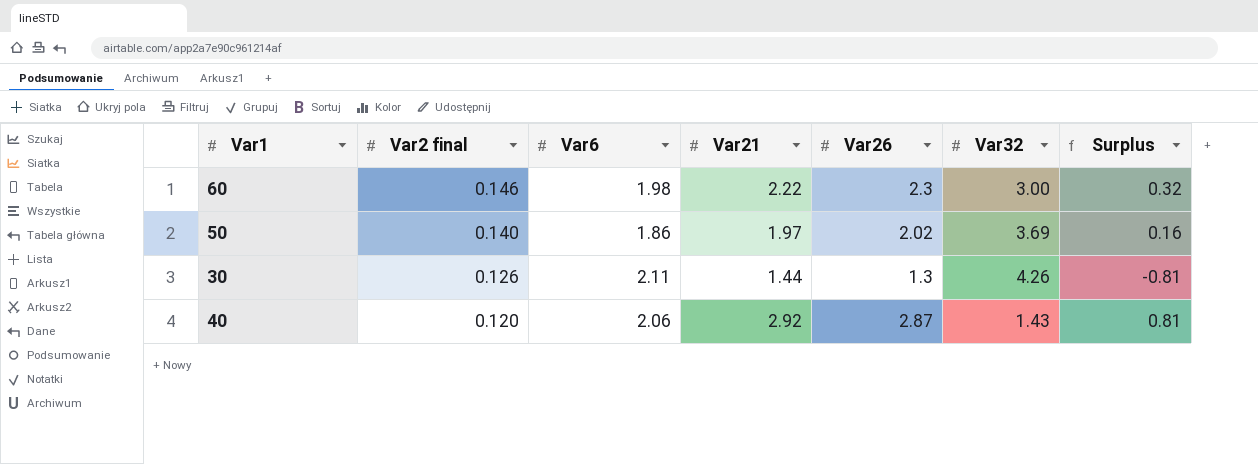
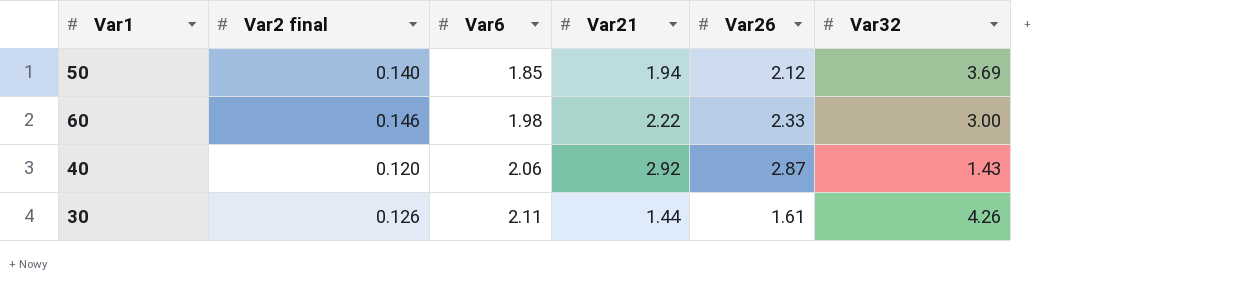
row order: Var2 final descending -> Var6 ascending
column Surplus | formula: [Var26] - [Var6] -> none
50 | Var6: 1.86 -> 1.85
50 | Var21: 1.97 -> 1.94
50 | Var26: 2.02 -> 2.12
60 | Var26: 2.3 -> 2.33
30 | Var26: 1.3 -> 1.61

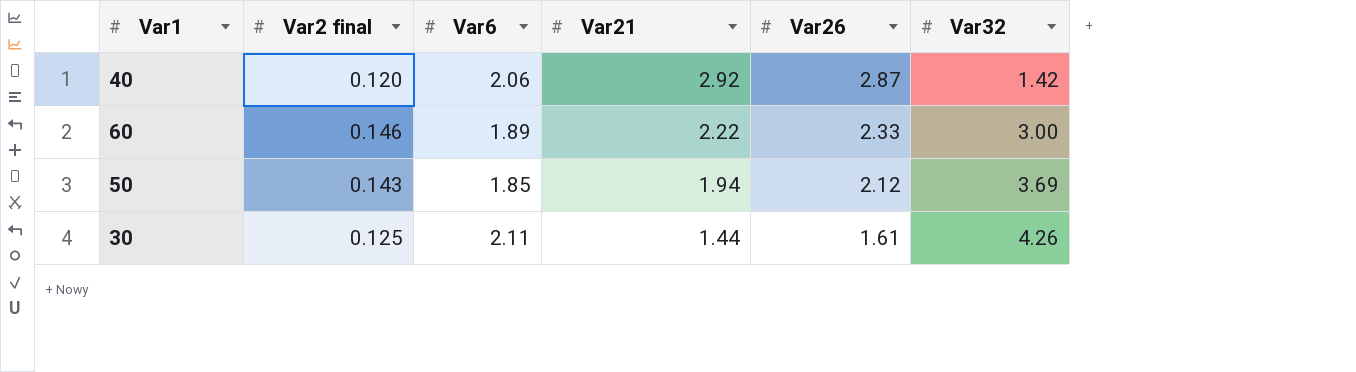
row order: Var6 ascending -> Var21 descending
40 | Var32: 1.43 -> 1.42
60 | Var6: 1.98 -> 1.89
50 | Var2 final: 0.140 -> 0.143
30 | Var2 final: 0.126 -> 0.125

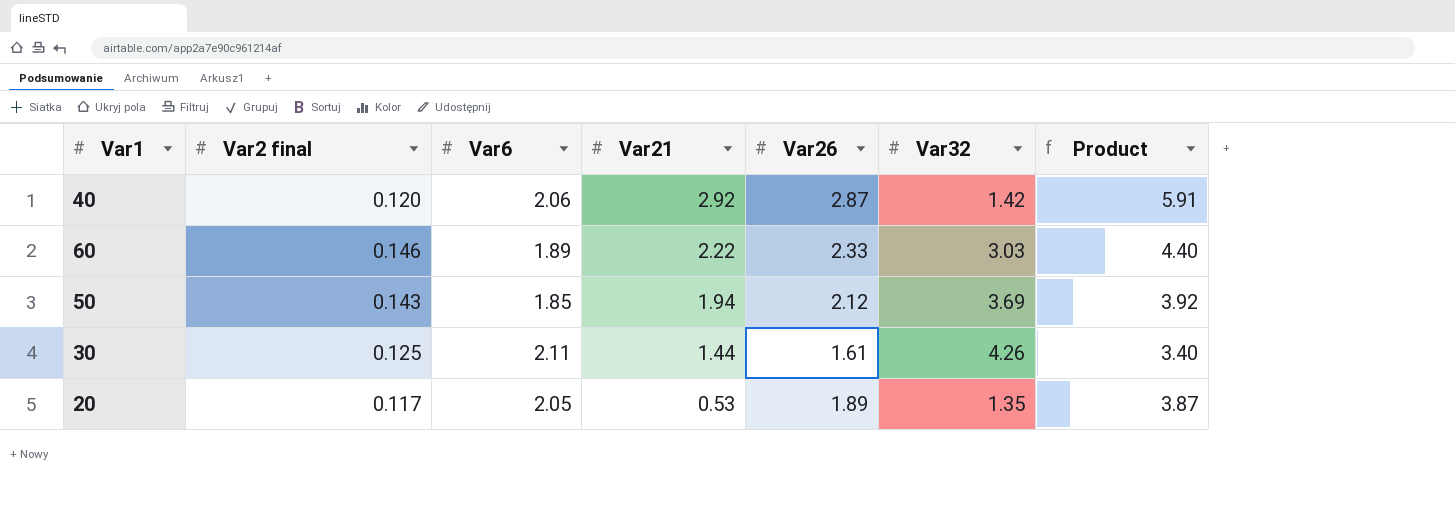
column Product | formula: none -> [Var6] * [Var26]
60 | Var32: 3.00 -> 3.03
row 20: none -> 0.117 | 2.05 | 0.53 | 1.89 | 1.35 | 3.87

